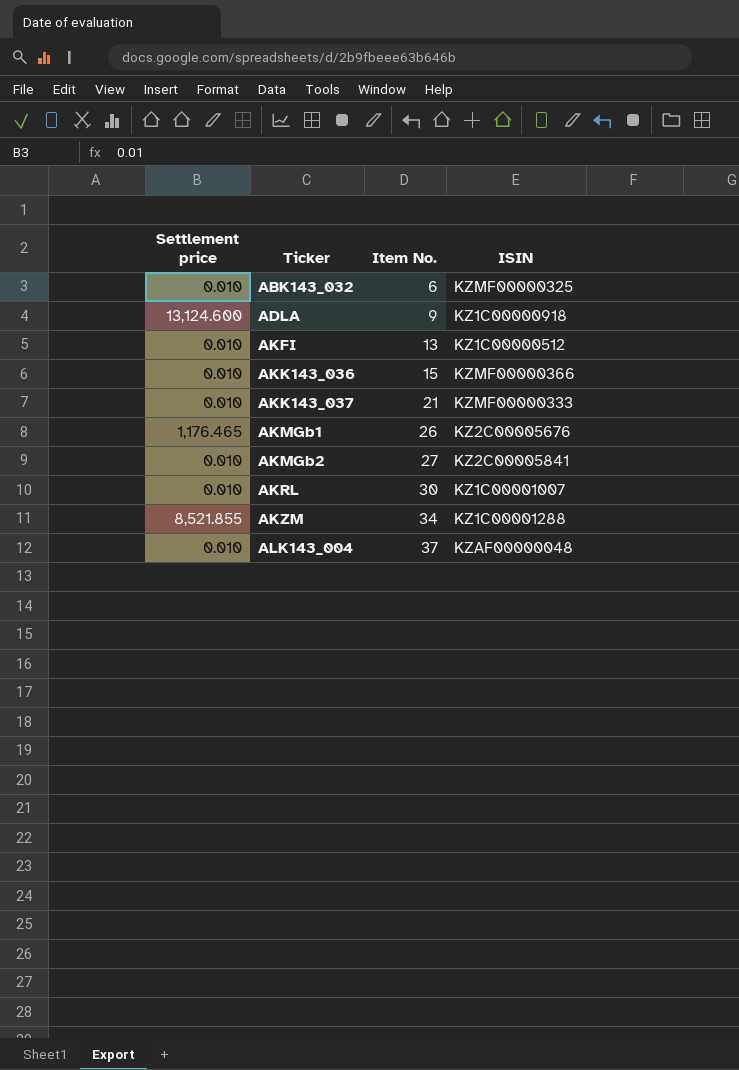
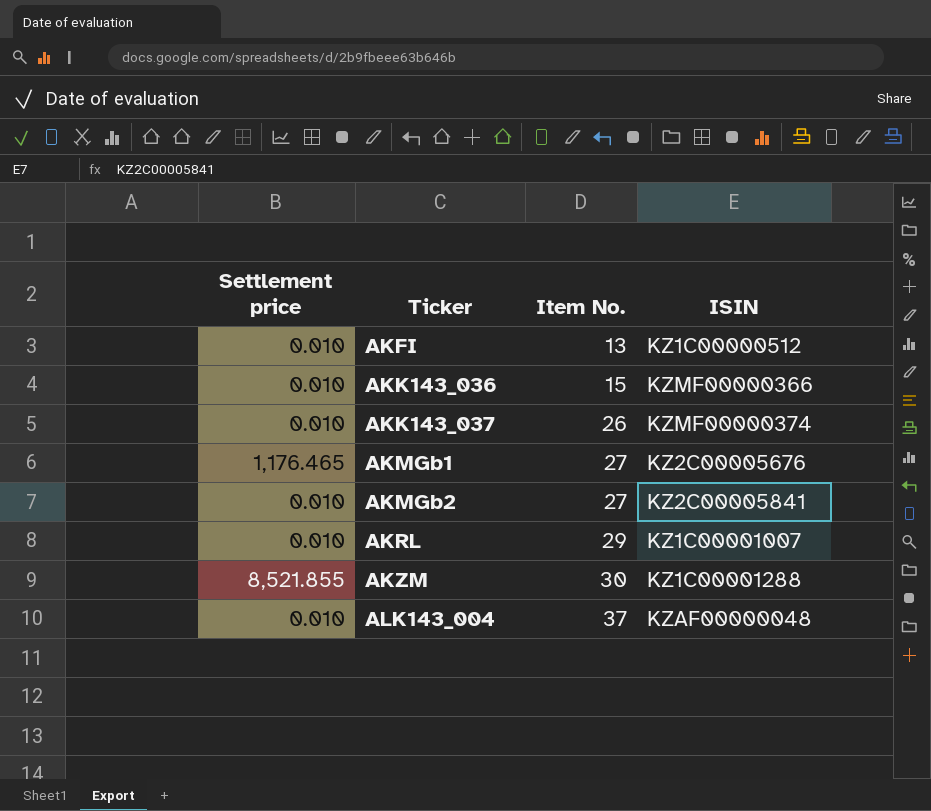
row ABK143_032: 0.010 | 6 | KZMF00000325 -> none
row ADLA: 13,124.600 | 9 | KZ1C00000918 -> none
AKK143_037 | Item No.: 21 -> 26
AKK143_037 | ISIN: KZMF00000333 -> KZMF00000374
AKMGb1 | Item No.: 26 -> 27
AKRL | Item No.: 30 -> 29
AKZM | Item No.: 34 -> 30

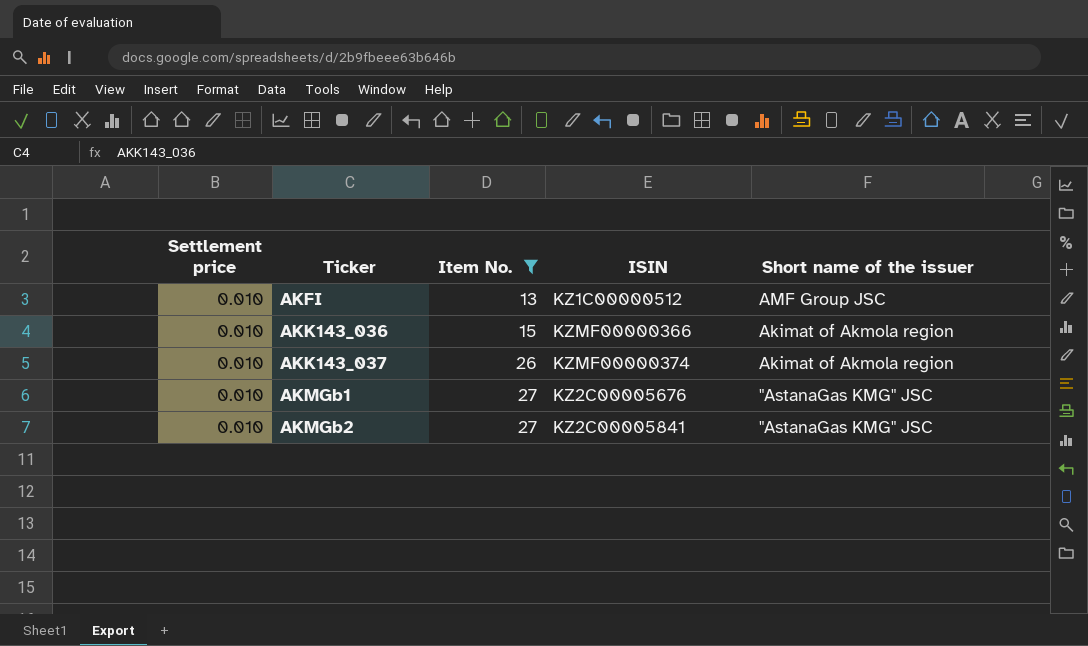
filter: none -> Item No. <= 27
column Short name of the issuer | position: none -> 5
AKMGb1 | Settlement price: 1,176.465 -> 0.010

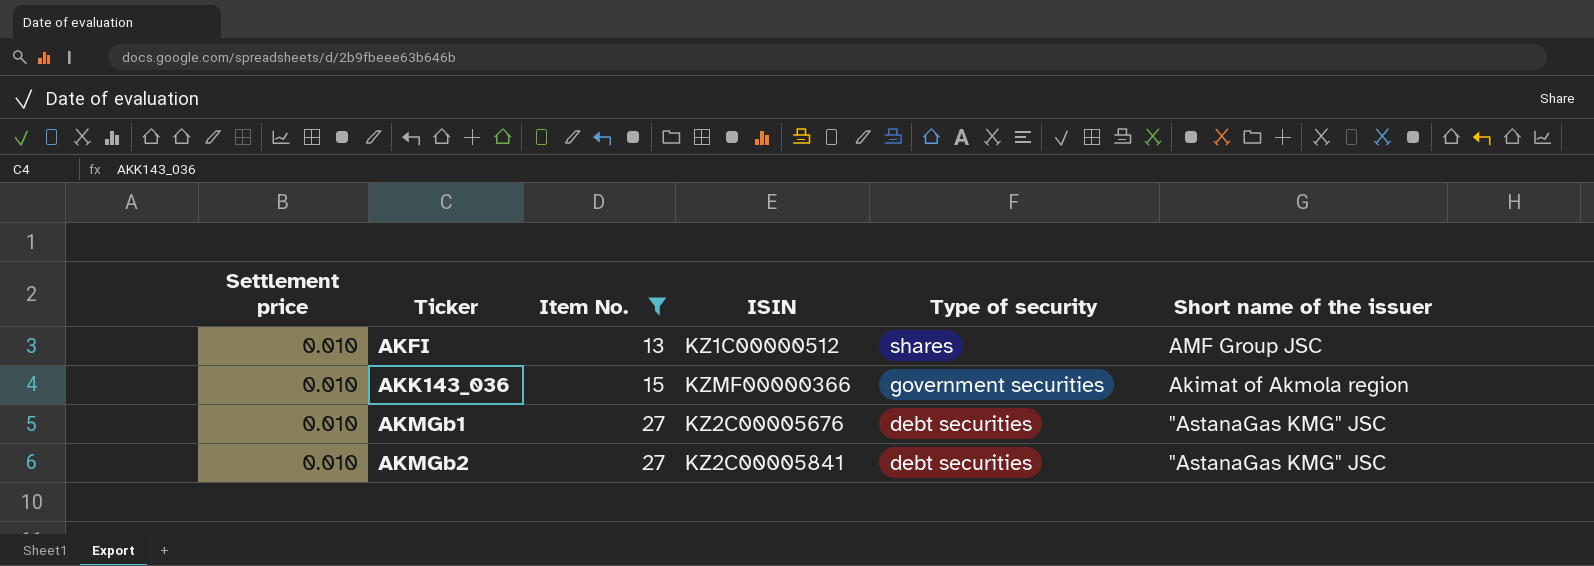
column Type of security | position: none -> 5
row AKK143_037: 0.010 | 26 | KZMF00000374 | Akimat of Akmola region -> none

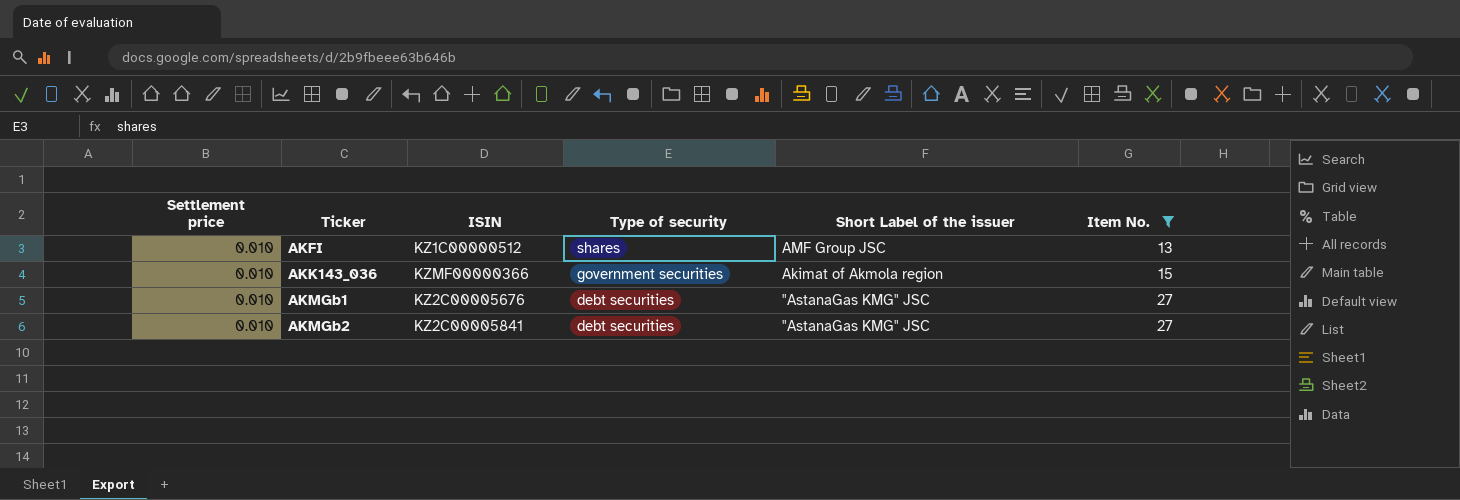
column name: Short name of the issuer -> Short Label of the issuer
column Item No. | position: 3 -> 6

